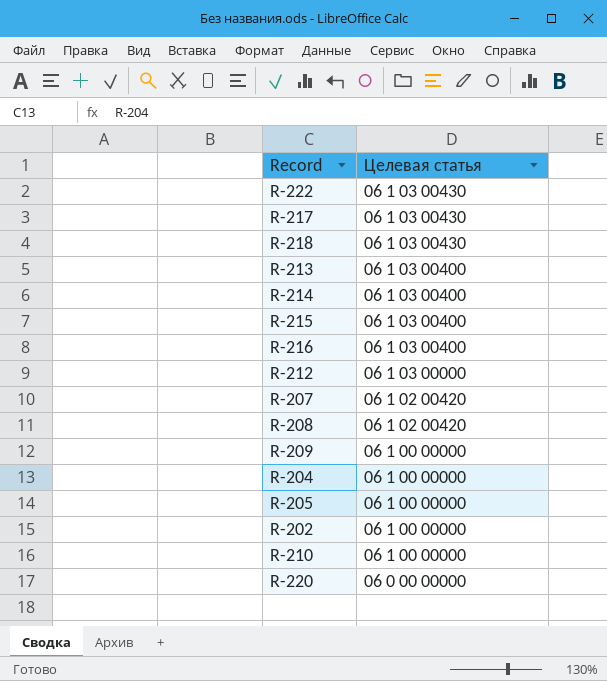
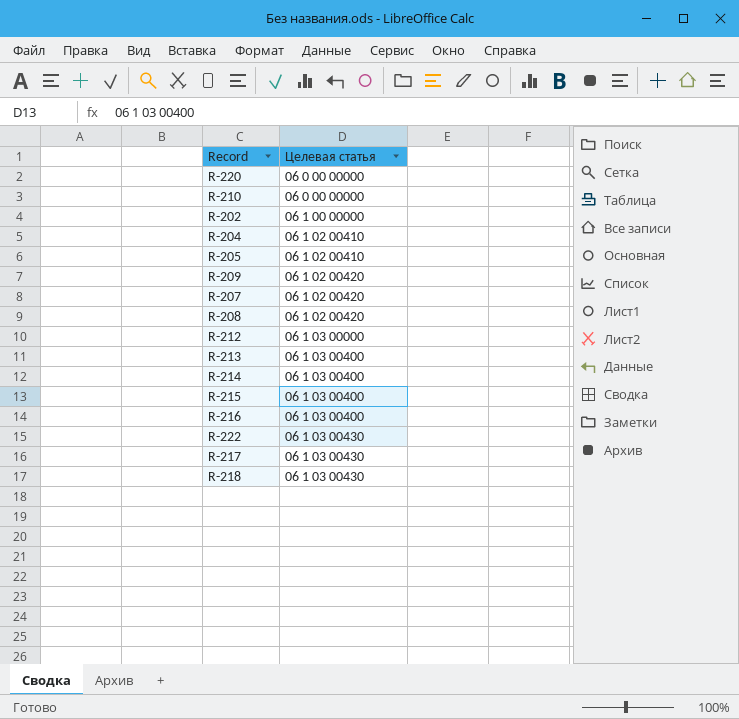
row order: Целевая статья descending -> Целевая статья ascending
R-210 | Целевая статья: 06 1 00 00000 -> 06 0 00 00000
R-204 | Целевая статья: 06 1 00 00000 -> 06 1 02 00410
R-205 | Целевая статья: 06 1 00 00000 -> 06 1 02 00410
R-209 | Целевая статья: 06 1 00 00000 -> 06 1 02 00420

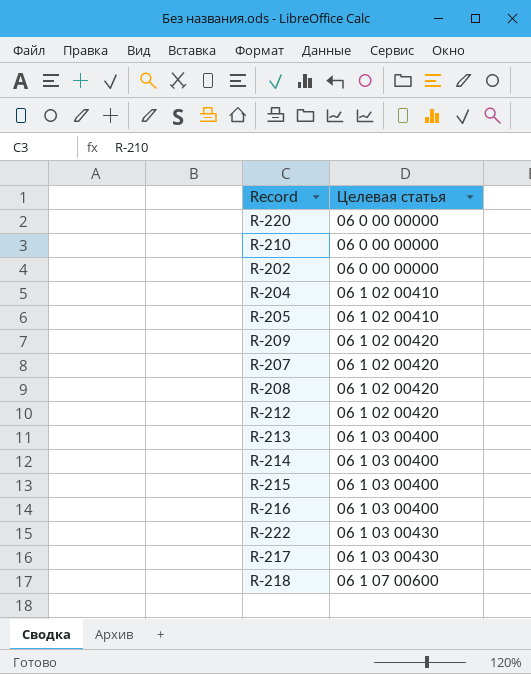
R-202 | Целевая статья: 06 1 00 00000 -> 06 0 00 00000
R-212 | Целевая статья: 06 1 03 00000 -> 06 1 02 00420
R-218 | Целевая статья: 06 1 03 00430 -> 06 1 07 00600

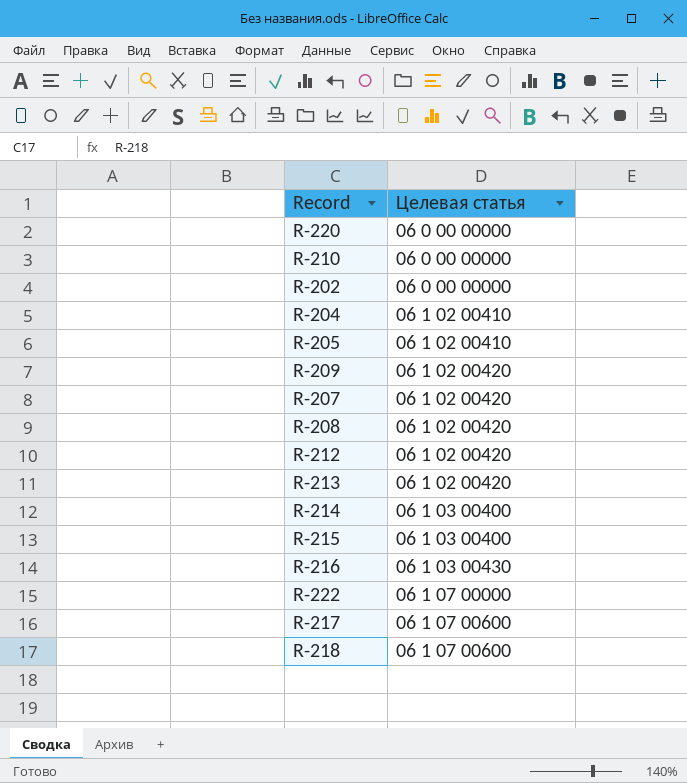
R-213 | Целевая статья: 06 1 03 00400 -> 06 1 02 00420
R-216 | Целевая статья: 06 1 03 00400 -> 06 1 03 00430
R-222 | Целевая статья: 06 1 03 00430 -> 06 1 07 00000
R-217 | Целевая статья: 06 1 03 00430 -> 06 1 07 00600

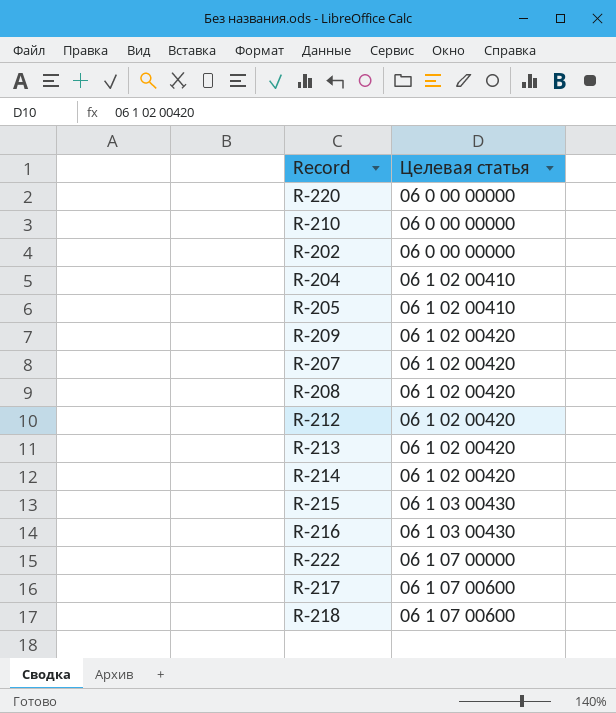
R-214 | Целевая статья: 06 1 03 00400 -> 06 1 02 00420
R-215 | Целевая статья: 06 1 03 00400 -> 06 1 03 00430

